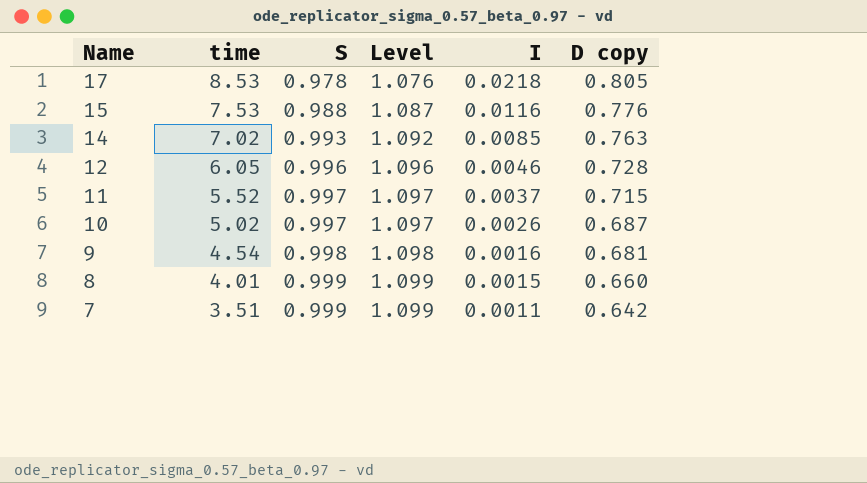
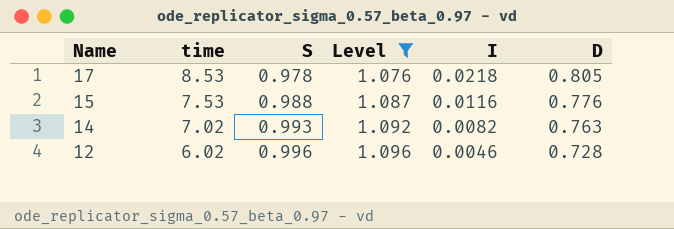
filter: none -> Level <= 1.096
column name: D copy -> D
14 | I: 0.0085 -> 0.0082
12 | time: 6.05 -> 6.02

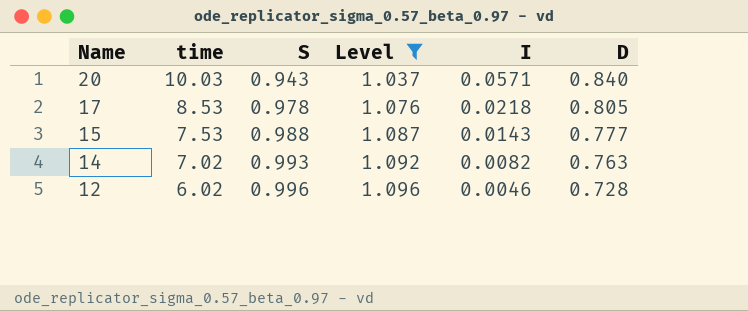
row 20: none -> 10.03 | 0.943 | 1.037 | 0.0571 | 0.840
15 | I: 0.0116 -> 0.0143
15 | D: 0.776 -> 0.777

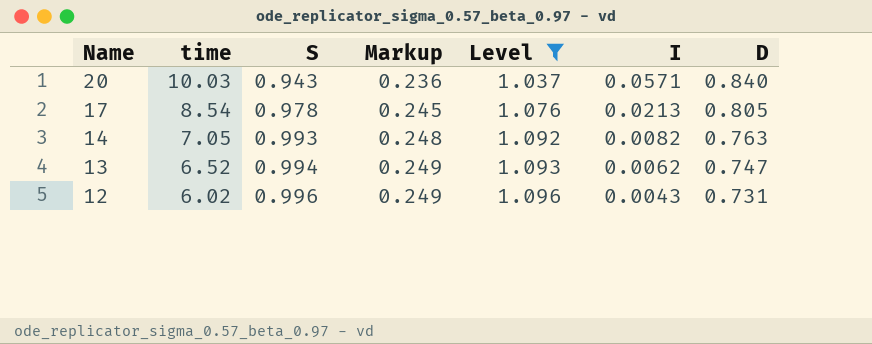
column Markup | formula: none -> [S] * 0.25
row 15: 7.53 | 0.988 | 1.087 | 0.0143 | 0.777 -> none
17 | time: 8.53 -> 8.54
17 | I: 0.0218 -> 0.0213
14 | time: 7.02 -> 7.05
row 13: none -> 6.52 | 0.994 | 0.249 | 1.093 | 0.0062 | 0.747
12 | I: 0.0046 -> 0.0043
12 | D: 0.728 -> 0.731

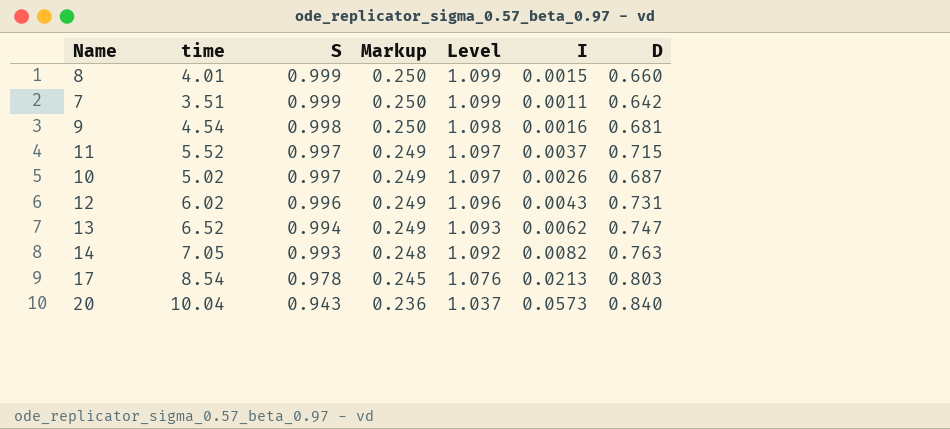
filter: Level <= 1.096 -> none
row order: Name descending -> S descending
17 | D: 0.805 -> 0.803
20 | time: 10.03 -> 10.04
20 | I: 0.0571 -> 0.0573

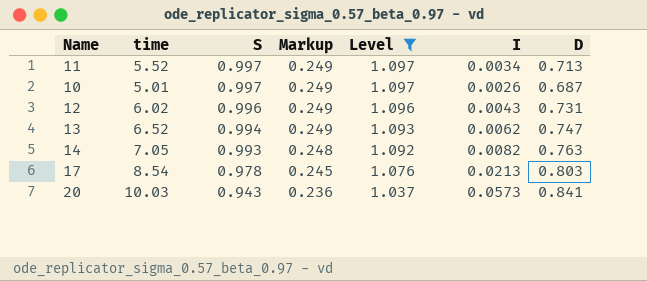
filter: none -> Level <= 1.097
11 | I: 0.0037 -> 0.0034
11 | D: 0.715 -> 0.713
10 | time: 5.02 -> 5.01
20 | time: 10.04 -> 10.03
20 | D: 0.840 -> 0.841

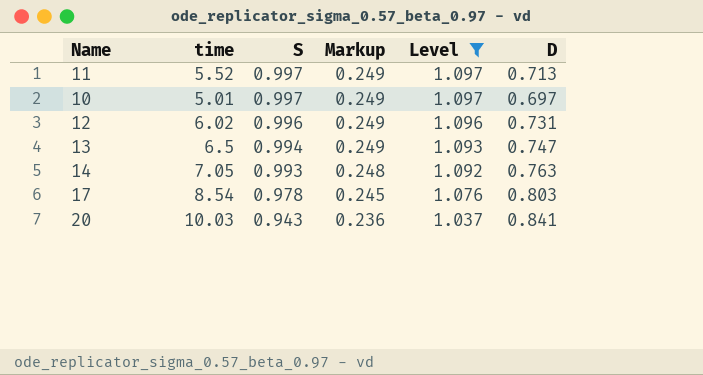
column I | position: 6 -> none
10 | D: 0.687 -> 0.697
13 | time: 6.52 -> 6.5

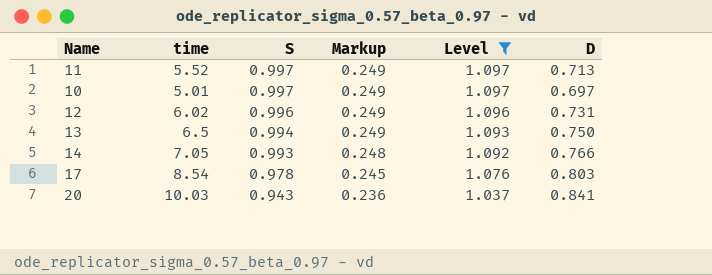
13 | D: 0.747 -> 0.750
14 | D: 0.763 -> 0.766

